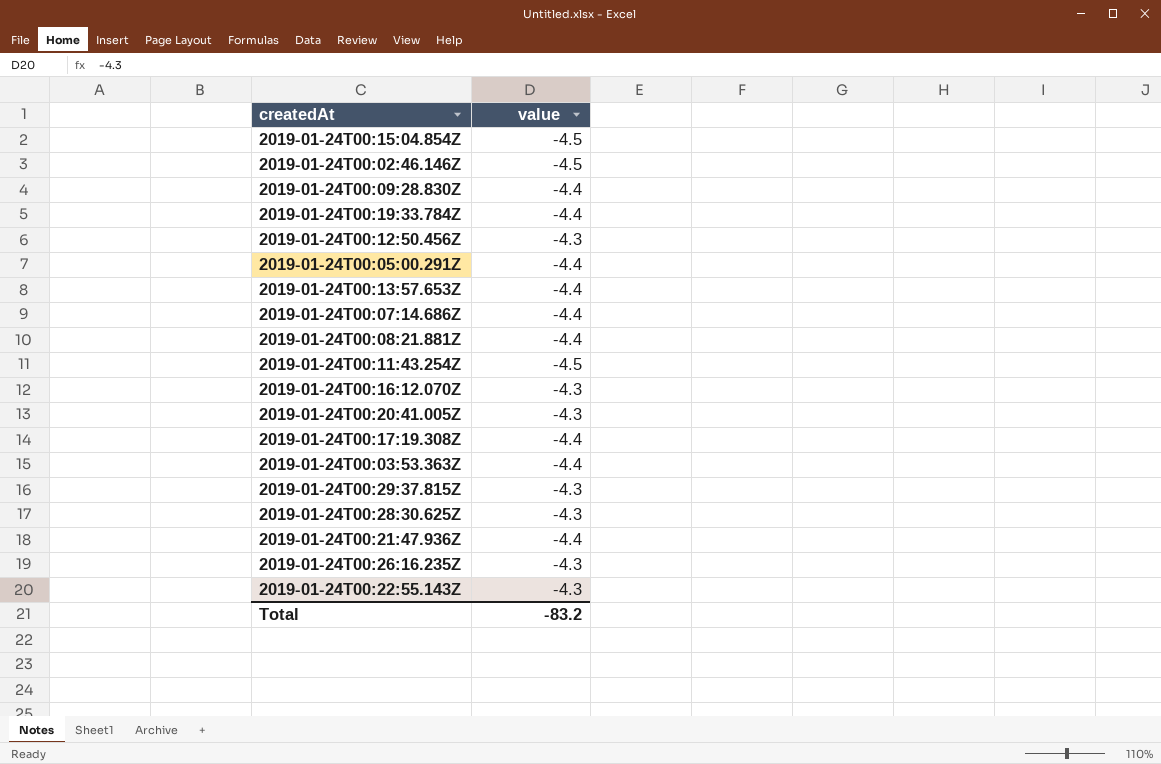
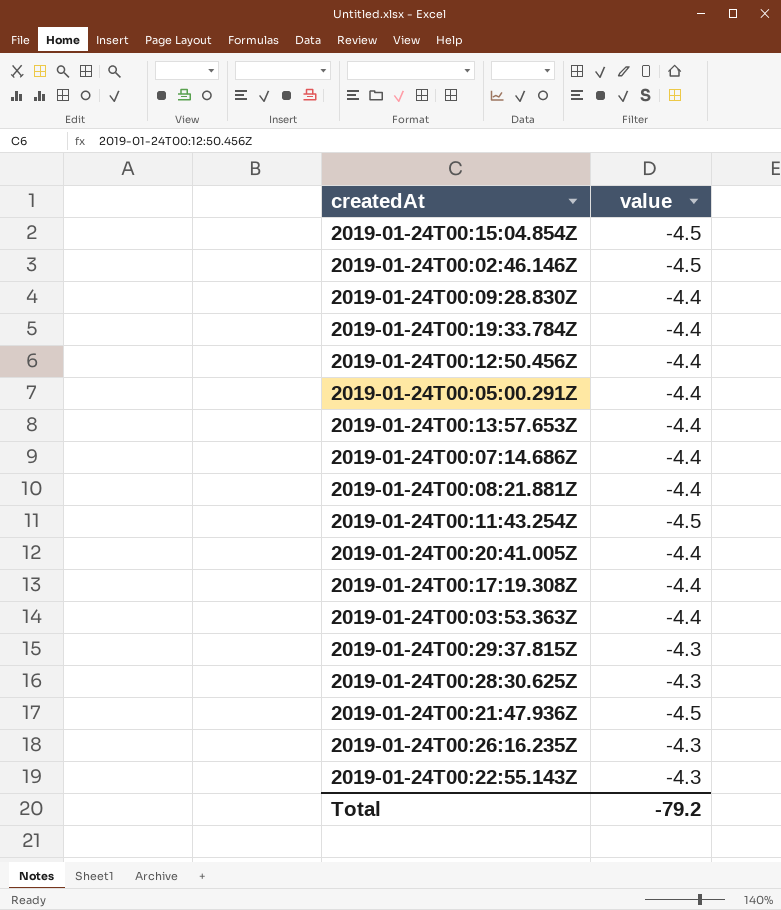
row 2019-01-24T00:16:12.070Z: -4.3 -> none
2019-01-24T00:12:50.456Z | value: -4.3 -> -4.4
2019-01-24T00:20:41.005Z | value: -4.3 -> -4.4
2019-01-24T00:21:47.936Z | value: -4.4 -> -4.5
Total | value: -83.2 -> -79.2

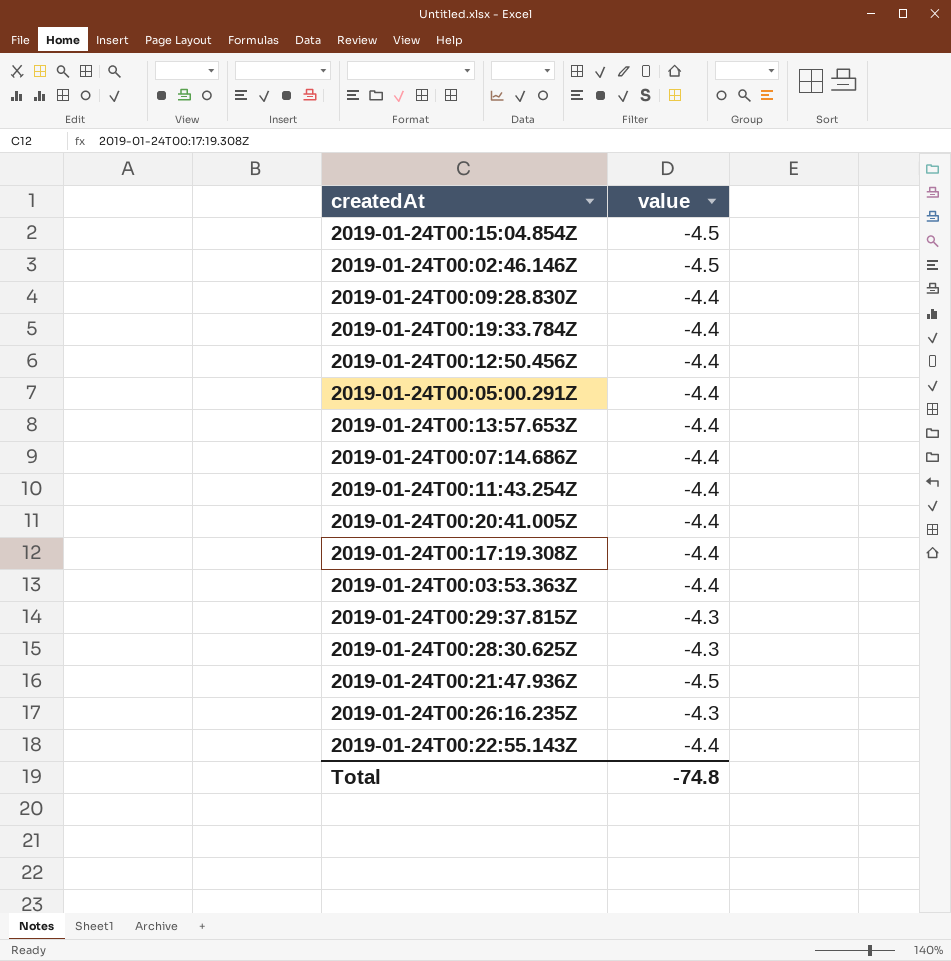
row 2019-01-24T00:08:21.881Z: -4.4 -> none
2019-01-24T00:11:43.254Z | value: -4.5 -> -4.4
2019-01-24T00:22:55.143Z | value: -4.3 -> -4.4
Total | value: -79.2 -> -74.8

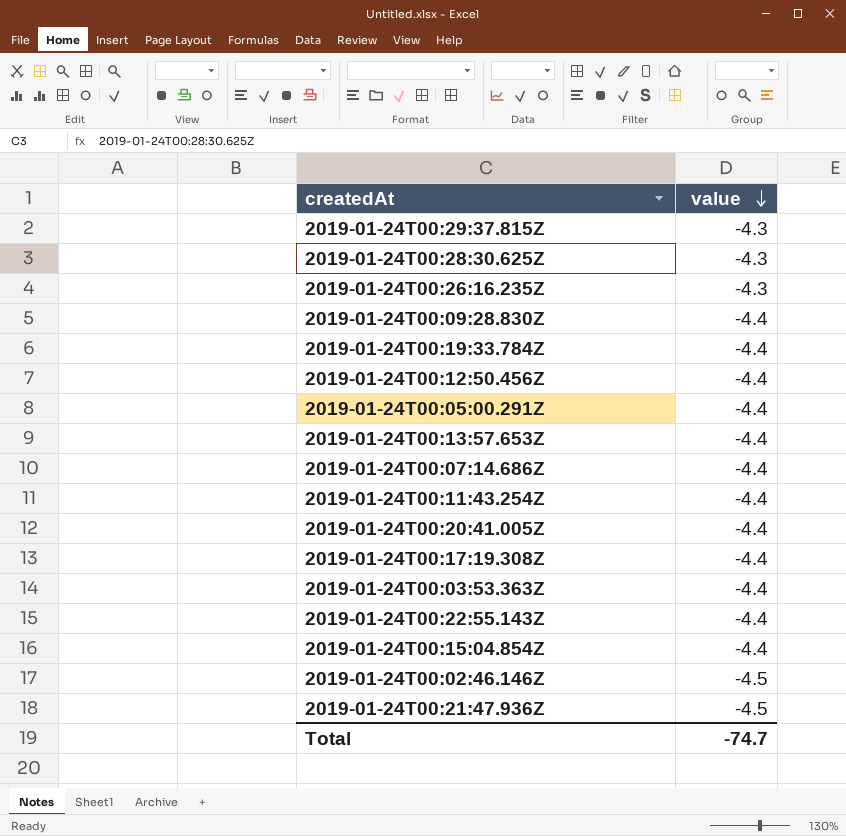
row order: none -> value descending
2019-01-24T00:15:04.854Z | value: -4.5 -> -4.4
Total | value: -74.8 -> -74.7

